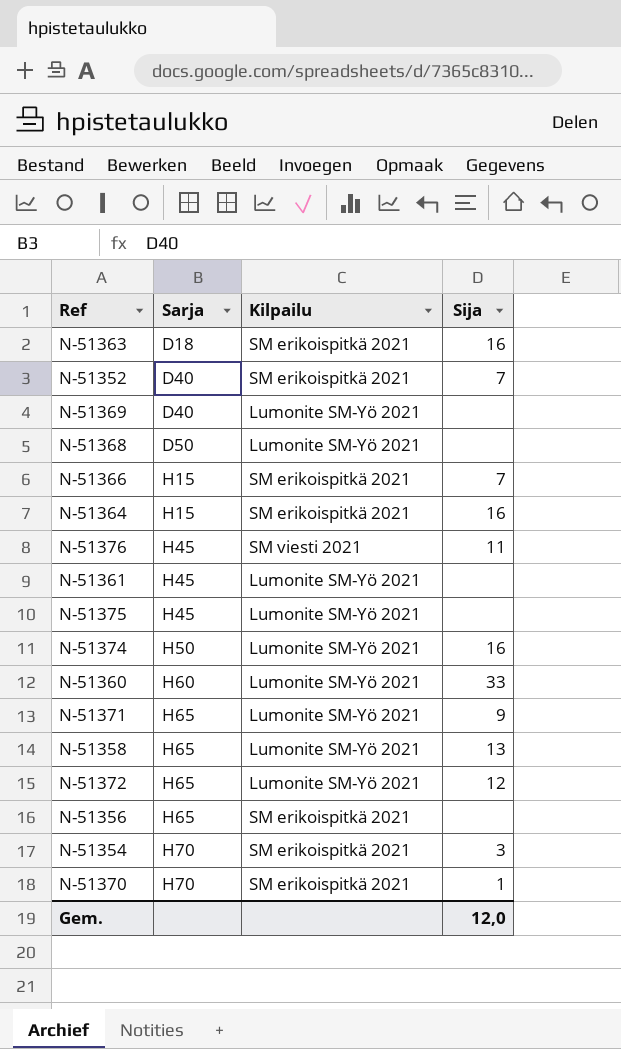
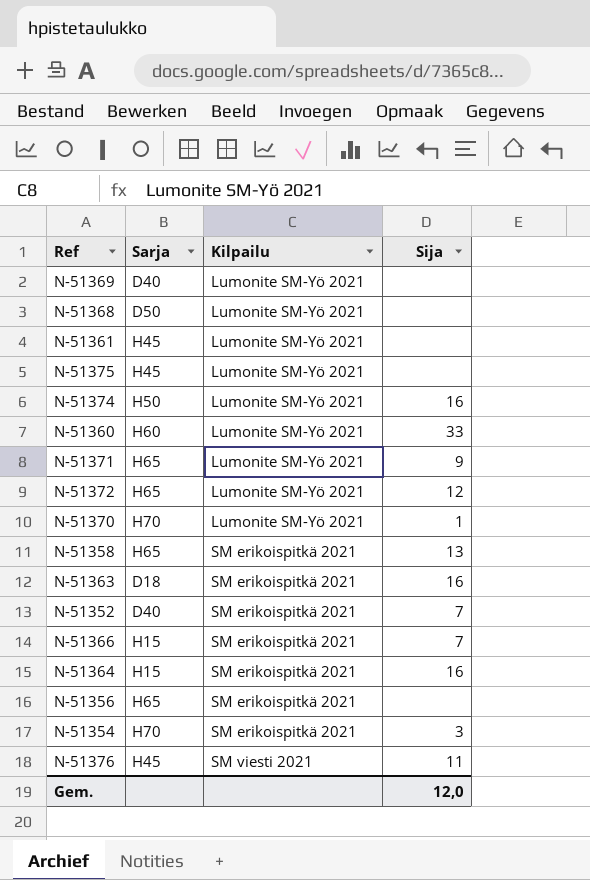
row order: Sarja ascending -> Kilpailu ascending
N-51370 | Kilpailu: SM erikoispitkä 2021 -> Lumonite SM-Yö 2021
N-51358 | Kilpailu: Lumonite SM-Yö 2021 -> SM erikoispitkä 2021

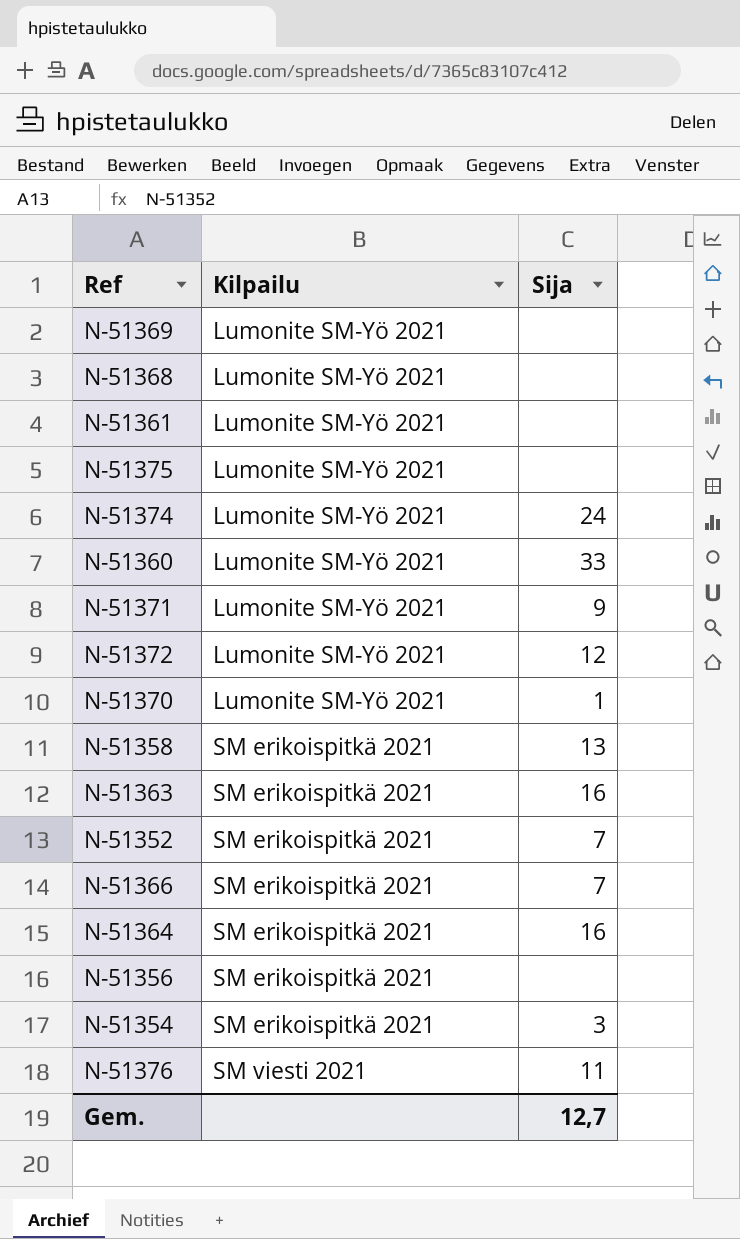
column Sarja | position: 2 -> none
N-51374 | Sija: 16 -> 24
Gem. | Sija: 12,0 -> 12,7

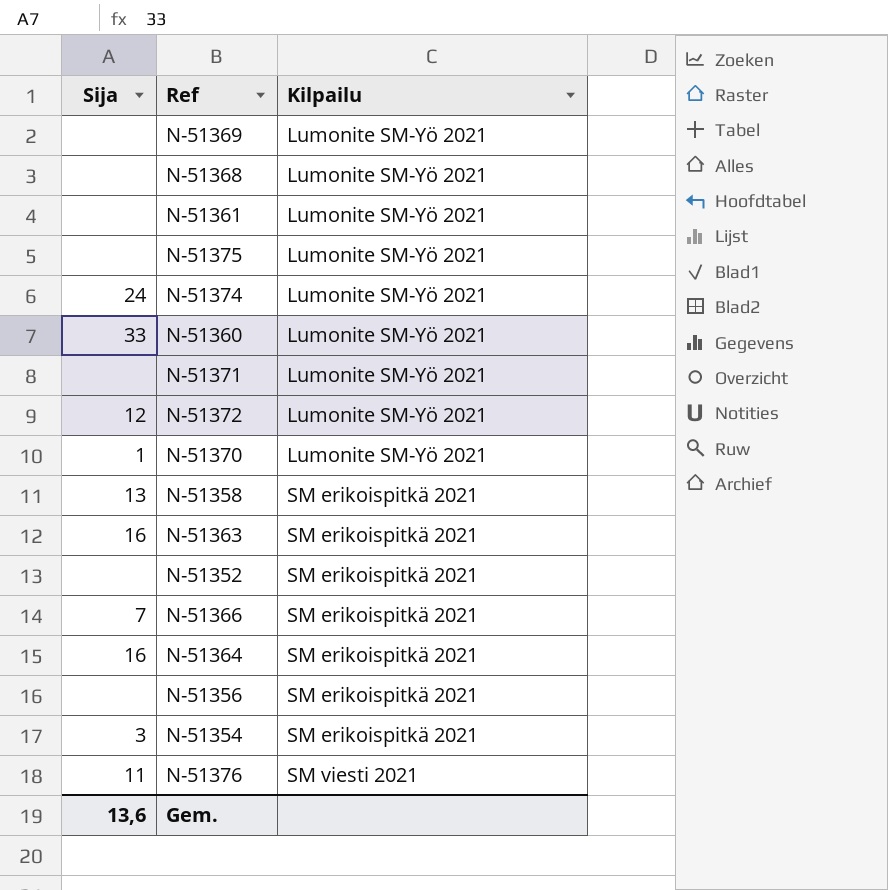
column Sija | position: 3 -> 1
N-51371 | Sija: 9 -> none
N-51352 | Sija: 7 -> none
Gem. | Sija: 12,7 -> 13,6

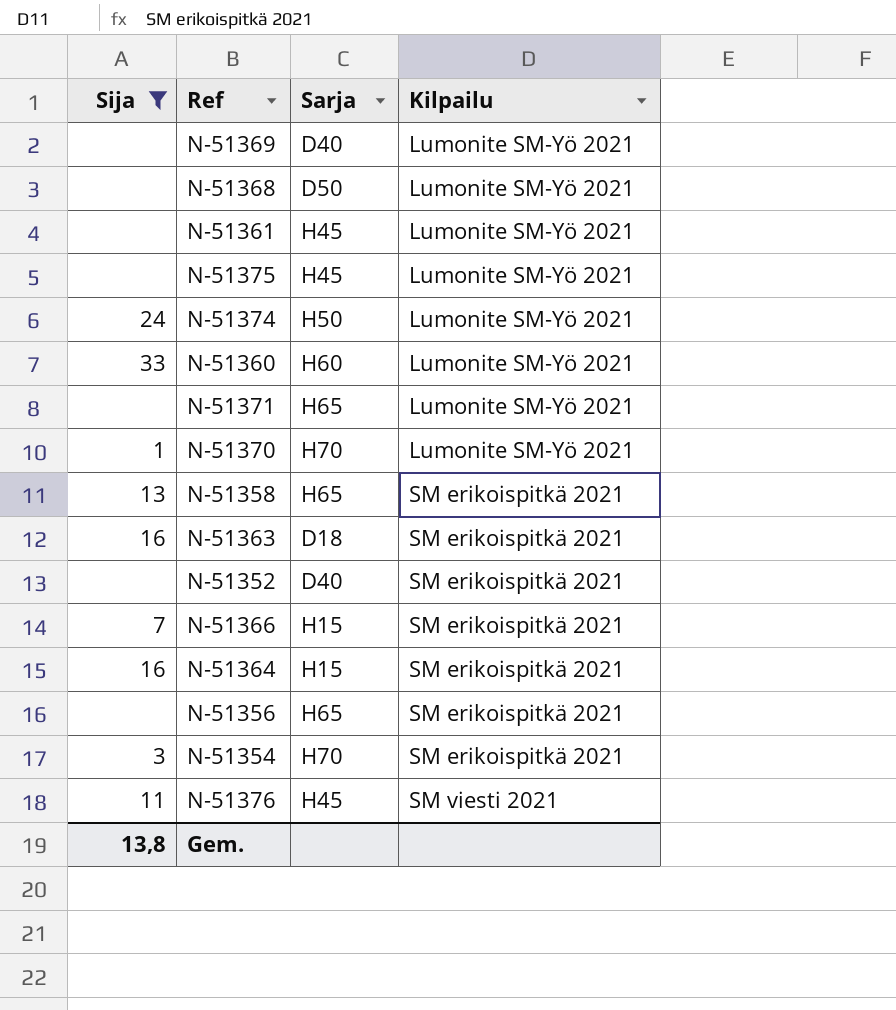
filter: none -> Sija != 12
column Sarja | position: none -> 3
Gem. | Sija: 13,6 -> 13,8

